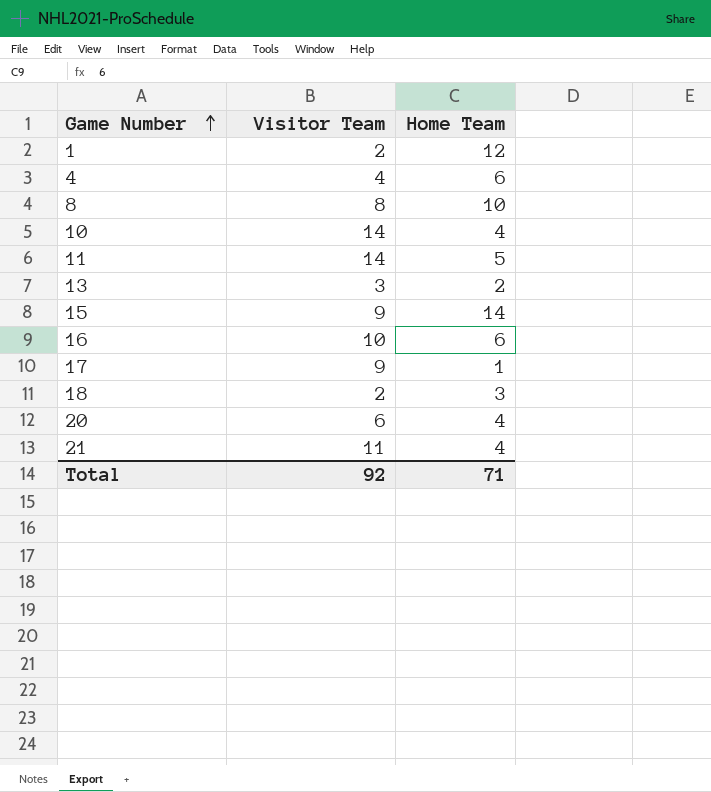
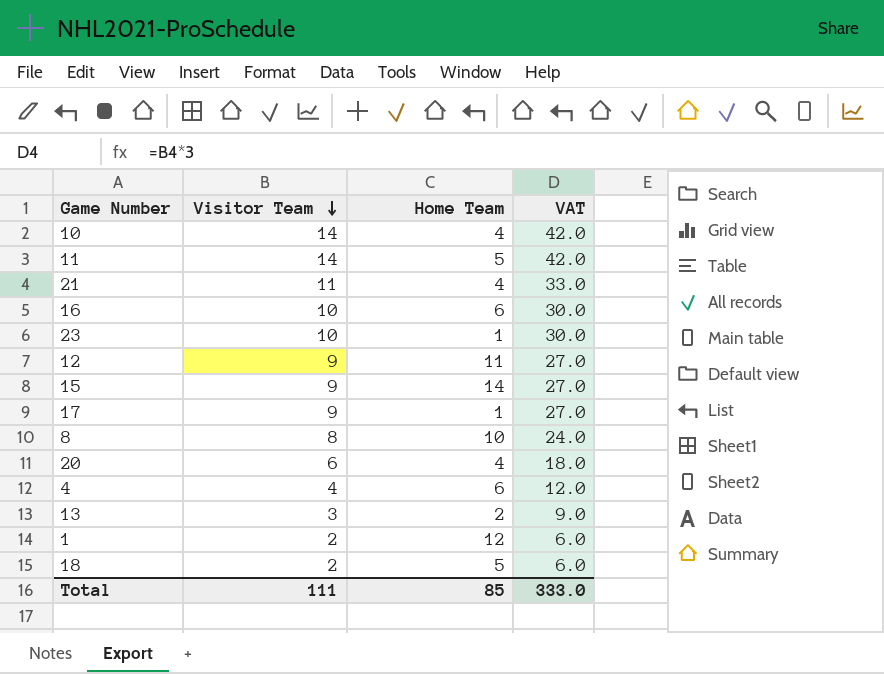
row order: Game Number ascending -> Visitor Team descending
column VAT | formula: none -> [Visitor Team] * 3
row 23: none -> 10 | 1 | 30.0
row 12: none -> 9 | 11 | 27.0
18 | Home Team: 3 -> 5
Total | Visitor Team: 92 -> 111
Total | Home Team: 71 -> 85

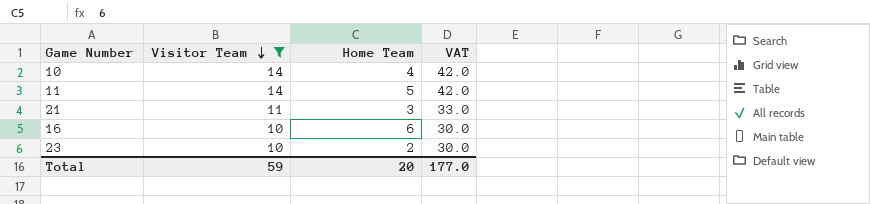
filter: none -> Visitor Team >= 10
21 | Home Team: 4 -> 3
23 | Home Team: 1 -> 2
Total | Visitor Team: 111 -> 59
Total | Home Team: 85 -> 20
Total | VAT: 333.0 -> 177.0

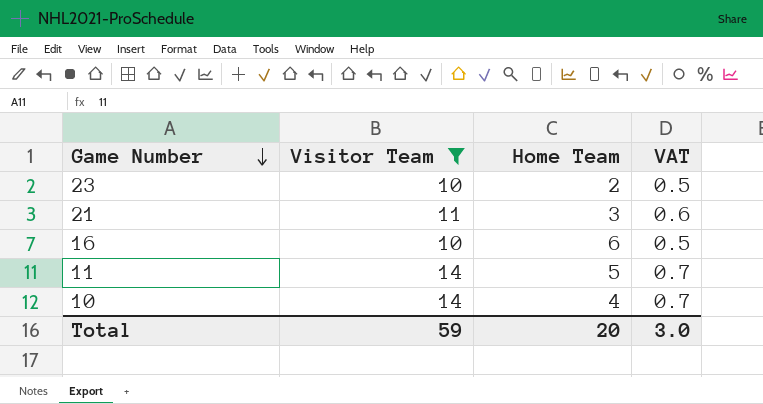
row order: Visitor Team descending -> Game Number descending
column VAT | formula: [Visitor Team] * 3 -> [Visitor Team] * 0.05
Total | VAT: 177.0 -> 3.0

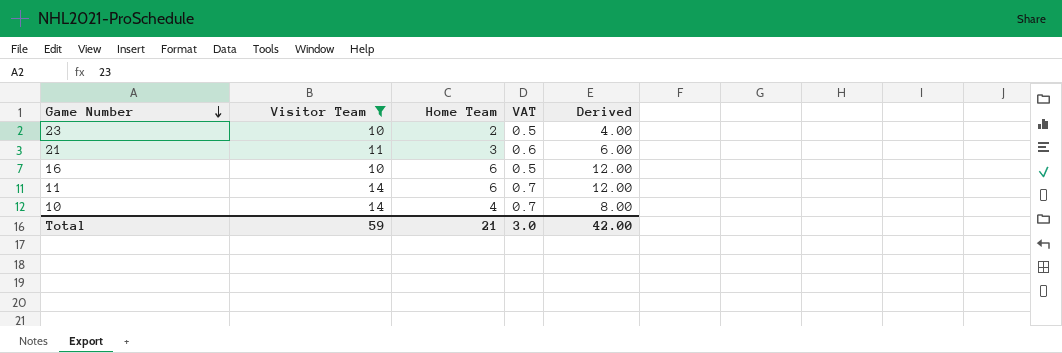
column Derived | formula: none -> [Home Team] * 2
11 | Home Team: 5 -> 6
Total | Home Team: 20 -> 21

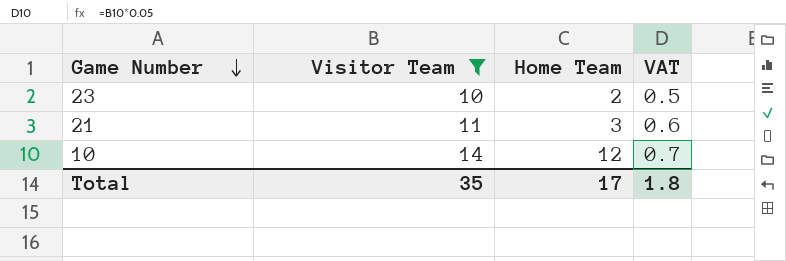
column Derived | formula: [Home Team] * 2 -> none
row 16: 10 | 6 | 0.5 | 12.00 -> none
row 11: 14 | 6 | 0.7 | 12.00 -> none
10 | Home Team: 4 -> 12
Total | Visitor Team: 59 -> 35
Total | Home Team: 21 -> 17
Total | VAT: 3.0 -> 1.8

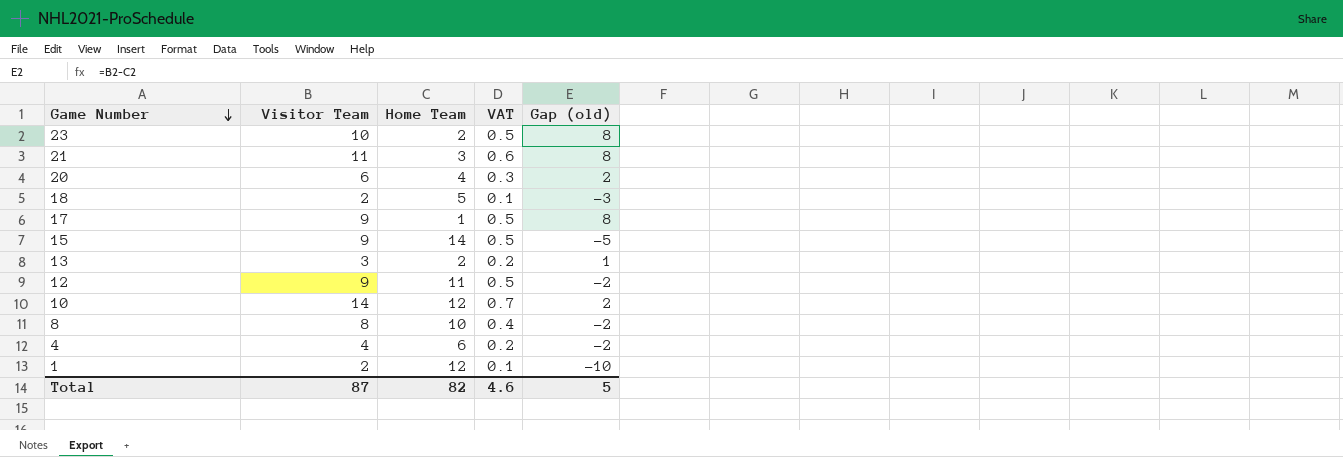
filter: Visitor Team >= 10 -> none
column Gap (old) | formula: none -> [Visitor Team] - [Home Team]
Total | Visitor Team: 35 -> 87
Total | Home Team: 17 -> 82
Total | VAT: 1.8 -> 4.6

